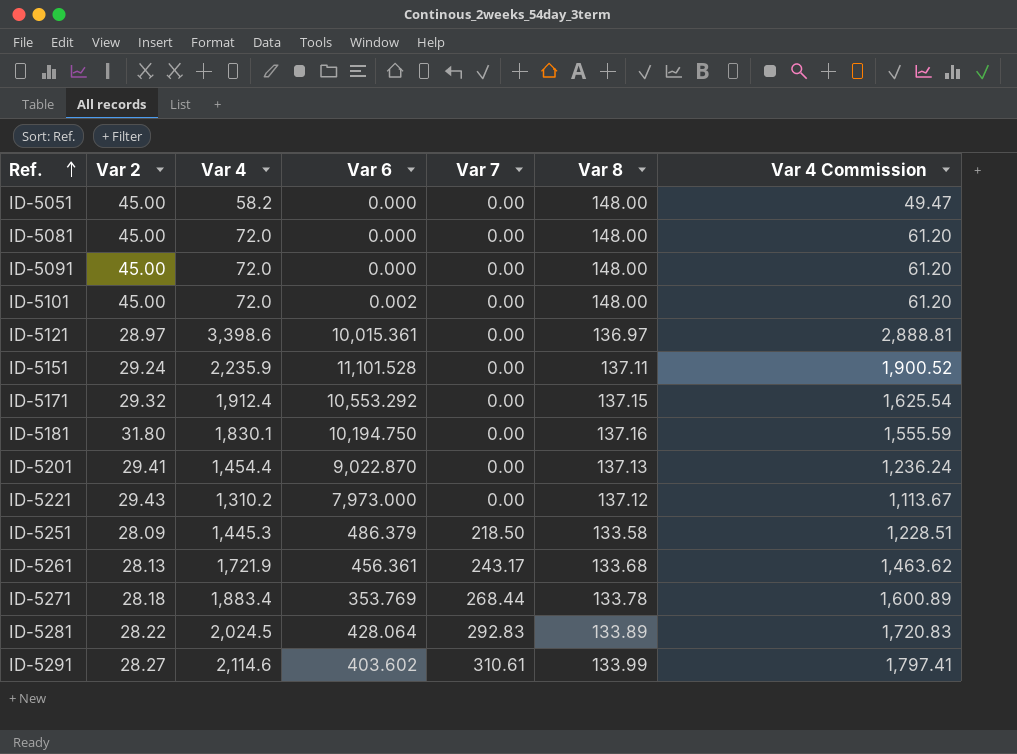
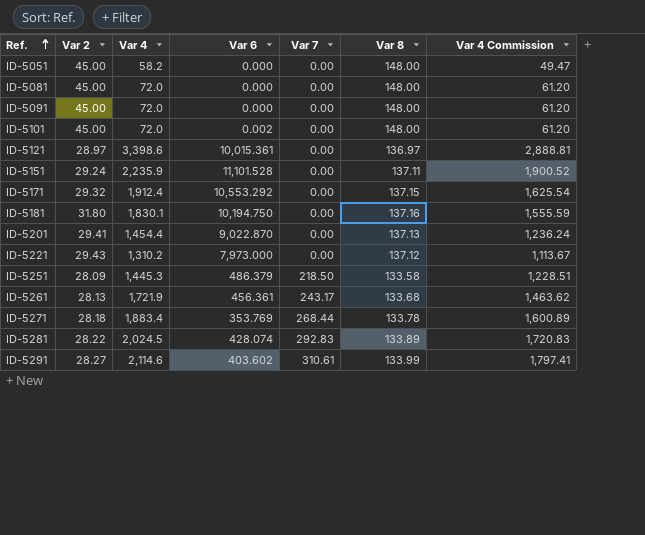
ID-5281 | Var 6: 428.064 -> 428.074

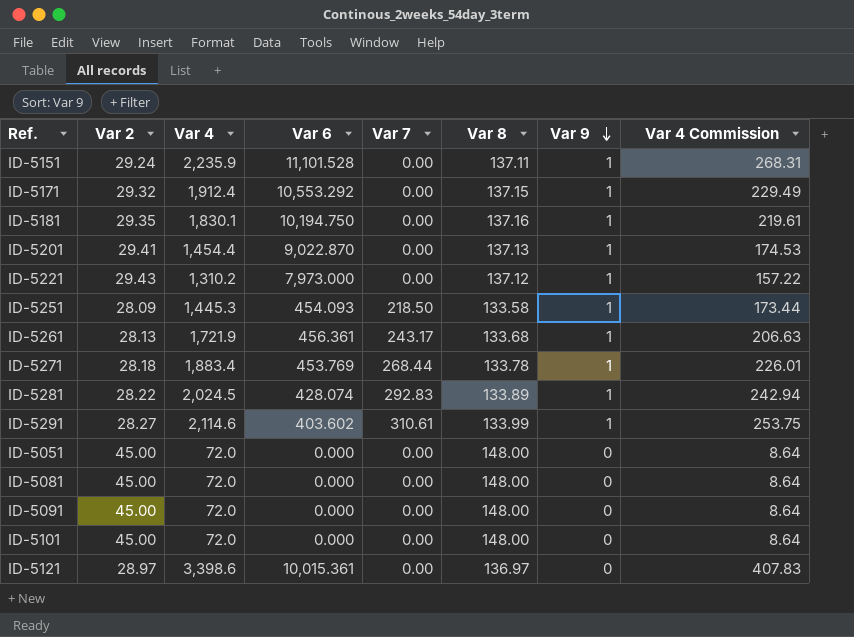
row order: Ref. ascending -> Var 9 descending
column Var 9 | position: none -> 7
column Var 4 Commission | formula: [Var 4] * 0.85 -> [Var 4] * 0.12
ID-5181 | Var 2: 31.80 -> 29.35
ID-5251 | Var 6: 486.379 -> 454.093
ID-5271 | Var 6: 353.769 -> 453.769
ID-5051 | Var 4: 58.2 -> 72.0
ID-5101 | Var 6: 0.002 -> 0.000

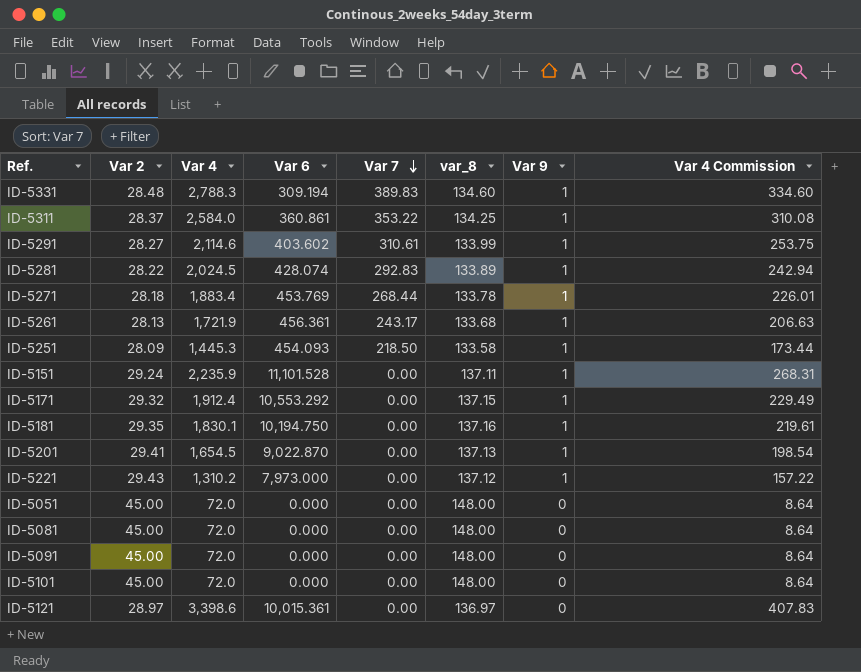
row order: Var 9 descending -> Var 7 descending
column name: Var 8 -> var_8
row ID-5331: none -> 28.48 | 2,788.3 | 309.194 | 389.83 | 134.60 | 1 | 334.60
row ID-5311: none -> 28.37 | 2,584.0 | 360.861 | 353.22 | 134.25 | 1 | 310.08
ID-5201 | Var 4: 1,454.4 -> 1,654.5
ID-5201 | Var 4 Commission: 174.53 -> 198.54

